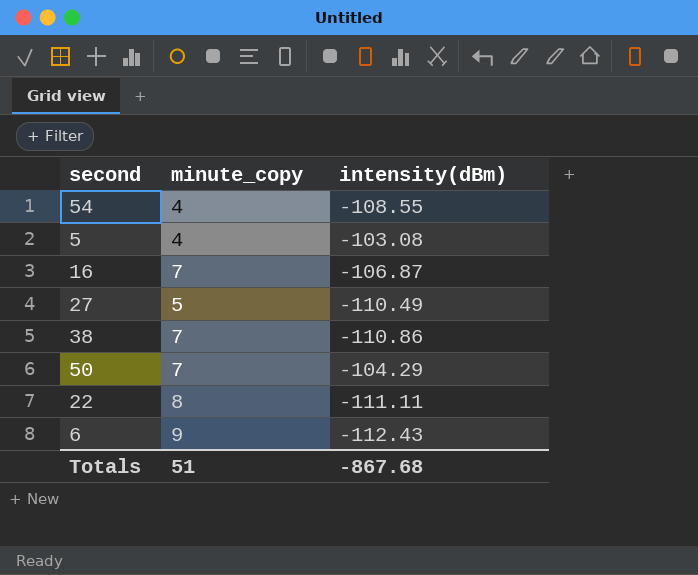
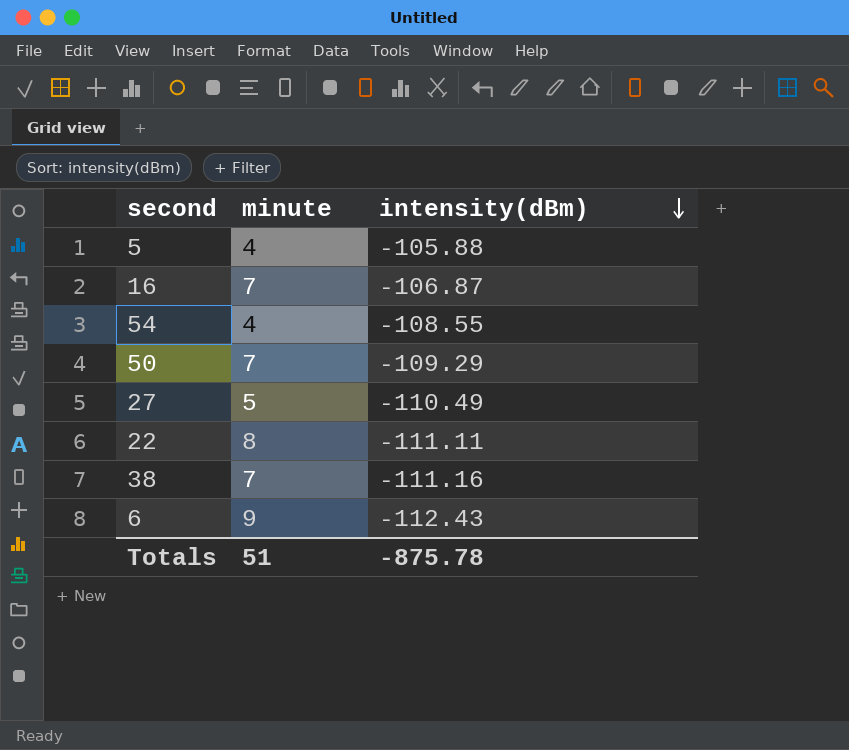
row order: none -> intensity(dBm) descending
column name: minute_copy -> minute
5 | intensity(dBm): -103.08 -> -105.88
50 | intensity(dBm): -104.29 -> -109.29
38 | intensity(dBm): -110.86 -> -111.16
Totals | intensity(dBm): -867.68 -> -875.78

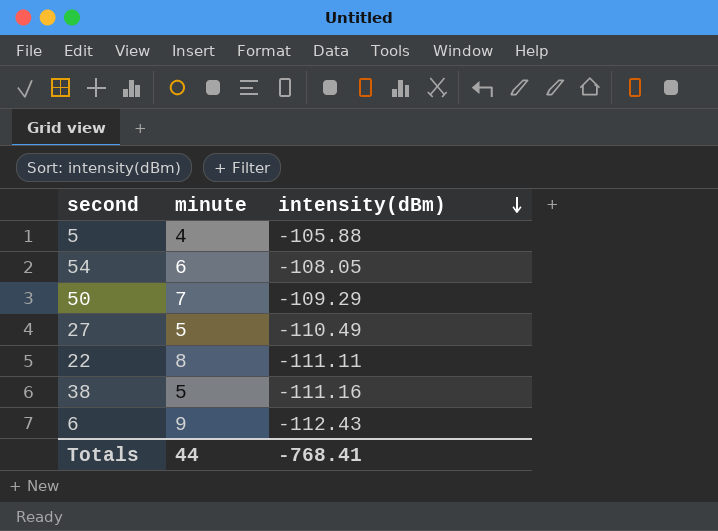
row 16: 7 | -106.87 -> none
54 | minute: 4 -> 6
54 | intensity(dBm): -108.55 -> -108.05
38 | minute: 7 -> 5
Totals | minute: 51 -> 44
Totals | intensity(dBm): -875.78 -> -768.41

